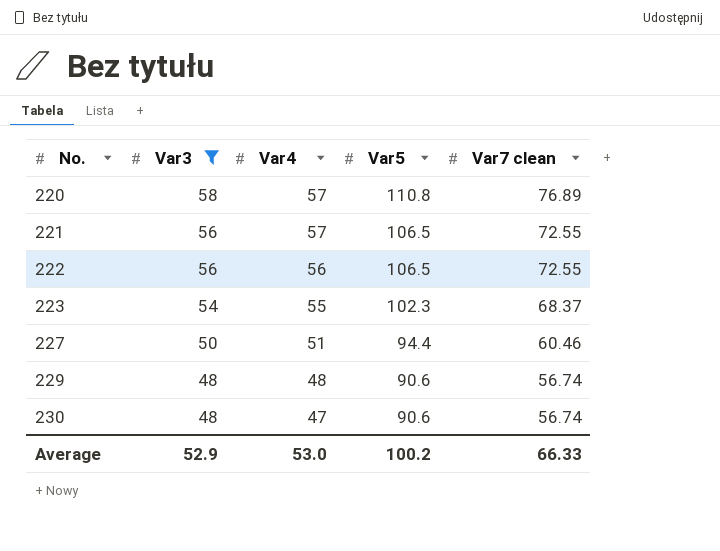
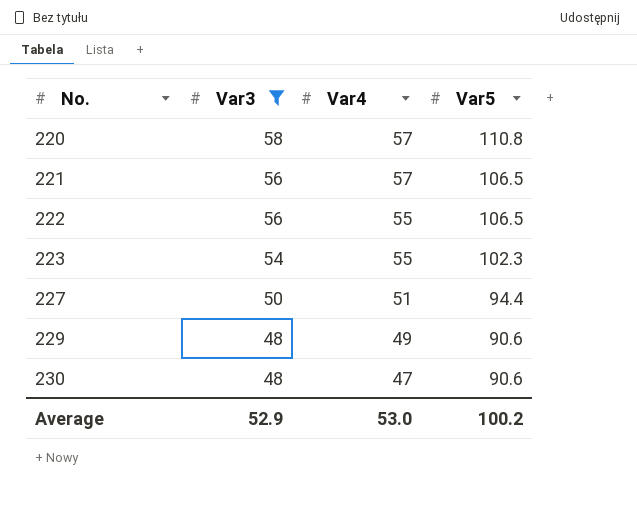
column Var7 clean | position: 5 -> none
222 | Var4: 56 -> 55
229 | Var4: 48 -> 49

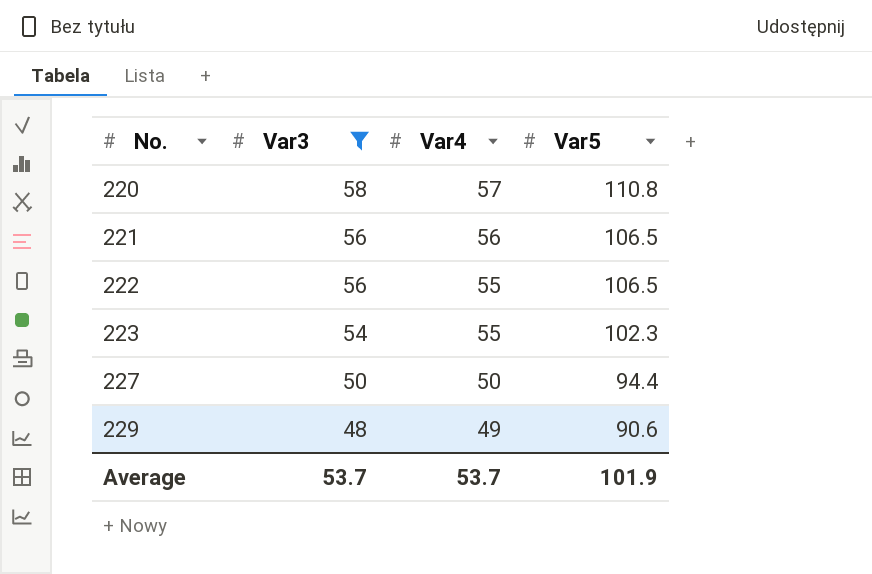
row 230: 48 | 47 | 90.6 -> none
221 | Var4: 57 -> 56
227 | Var4: 51 -> 50
Average | Var3: 52.9 -> 53.7
Average | Var4: 53.0 -> 53.7
Average | Var5: 100.2 -> 101.9

